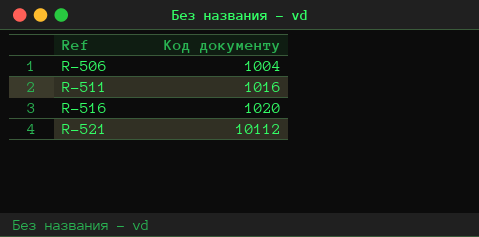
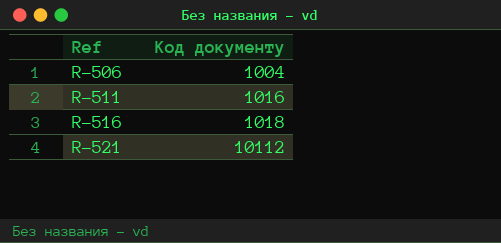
R-516 | Код документу: 1020 -> 1018

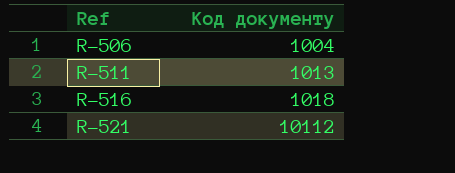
R-511 | Код документу: 1016 -> 1013

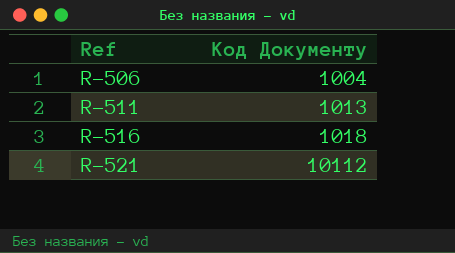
column name: Код документу -> Код Документу

